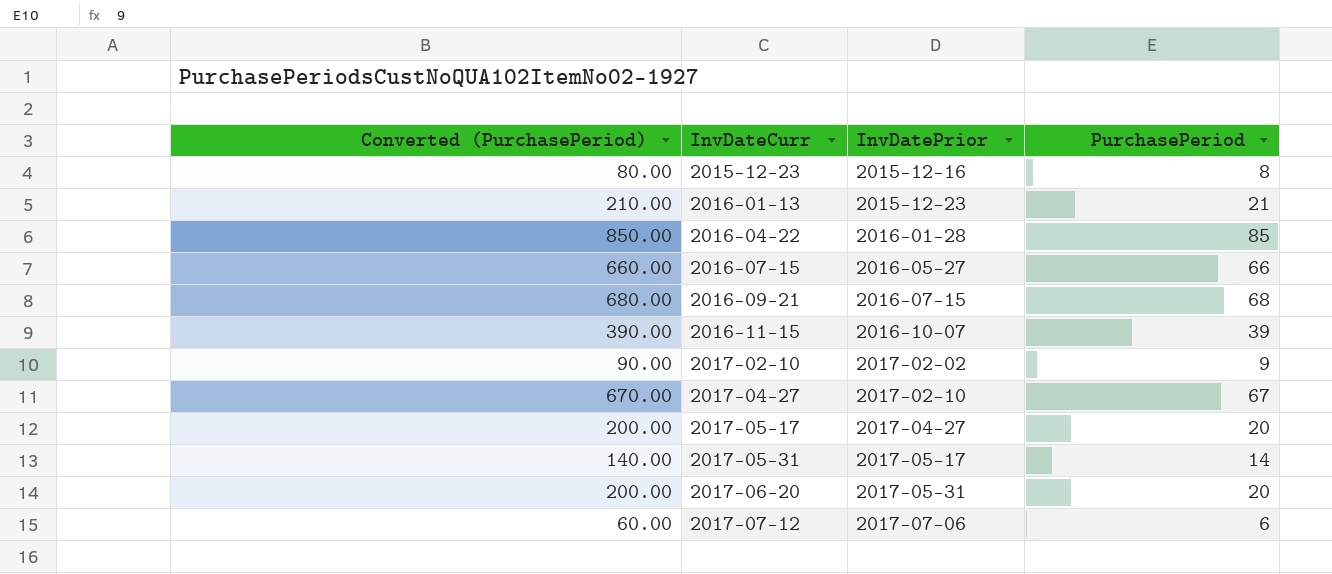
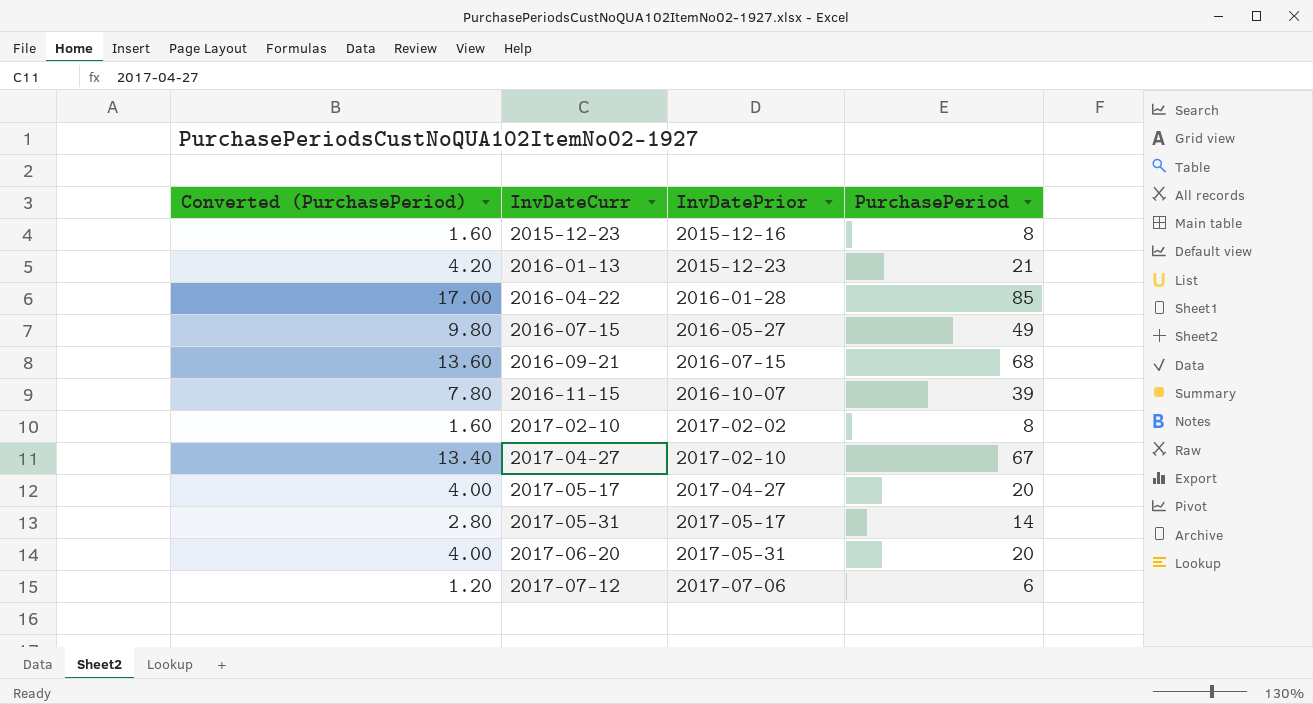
column Converted (PurchasePeriod) | formula: [PurchasePeriod] * 10 -> [PurchasePeriod] * 0.2
2016-07-15 | PurchasePeriod: 66 -> 49
2017-02-10 | PurchasePeriod: 9 -> 8

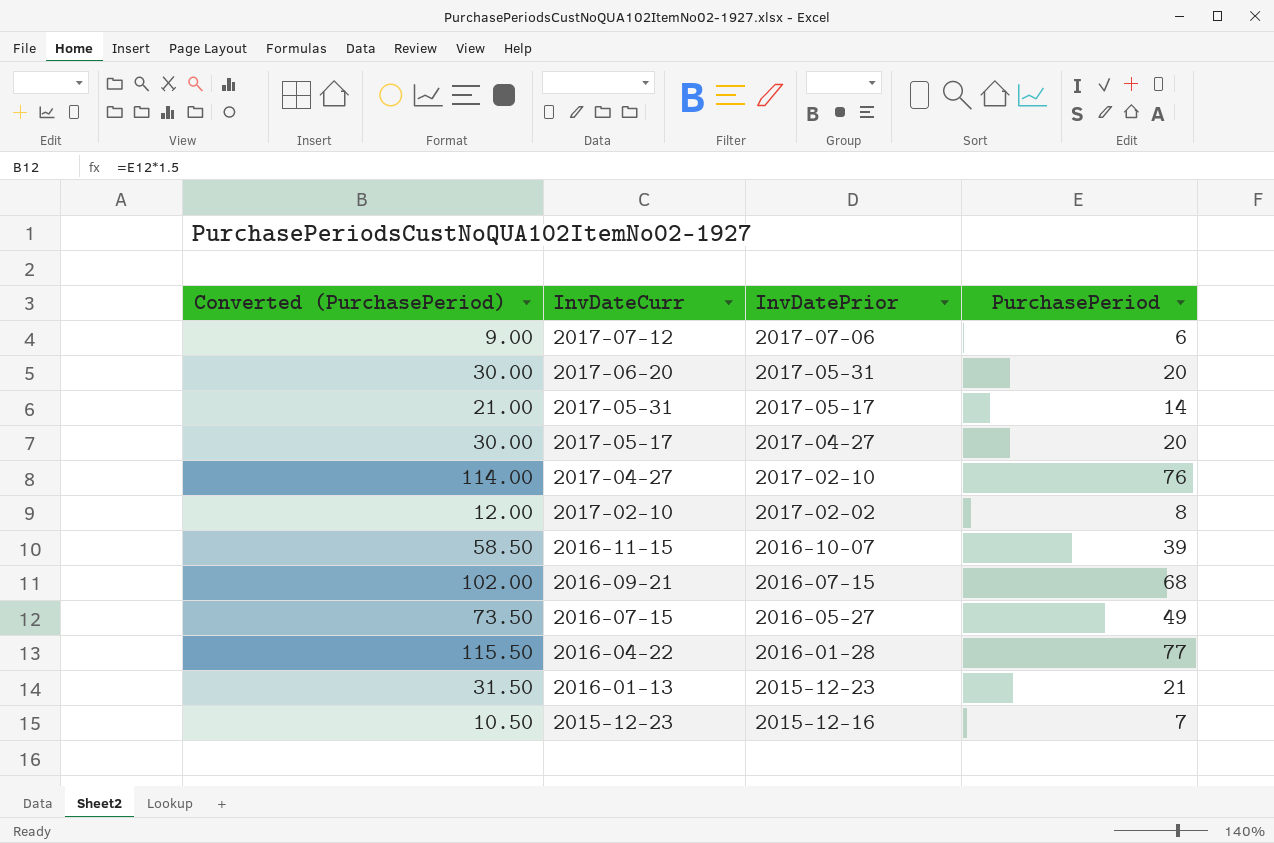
row order: InvDateCurr ascending -> InvDateCurr descending
column Converted (PurchasePeriod) | formula: [PurchasePeriod] * 0.2 -> [PurchasePeriod] * 1.5
2017-04-27 | PurchasePeriod: 67 -> 76
2016-04-22 | PurchasePeriod: 85 -> 77
2015-12-23 | PurchasePeriod: 8 -> 7

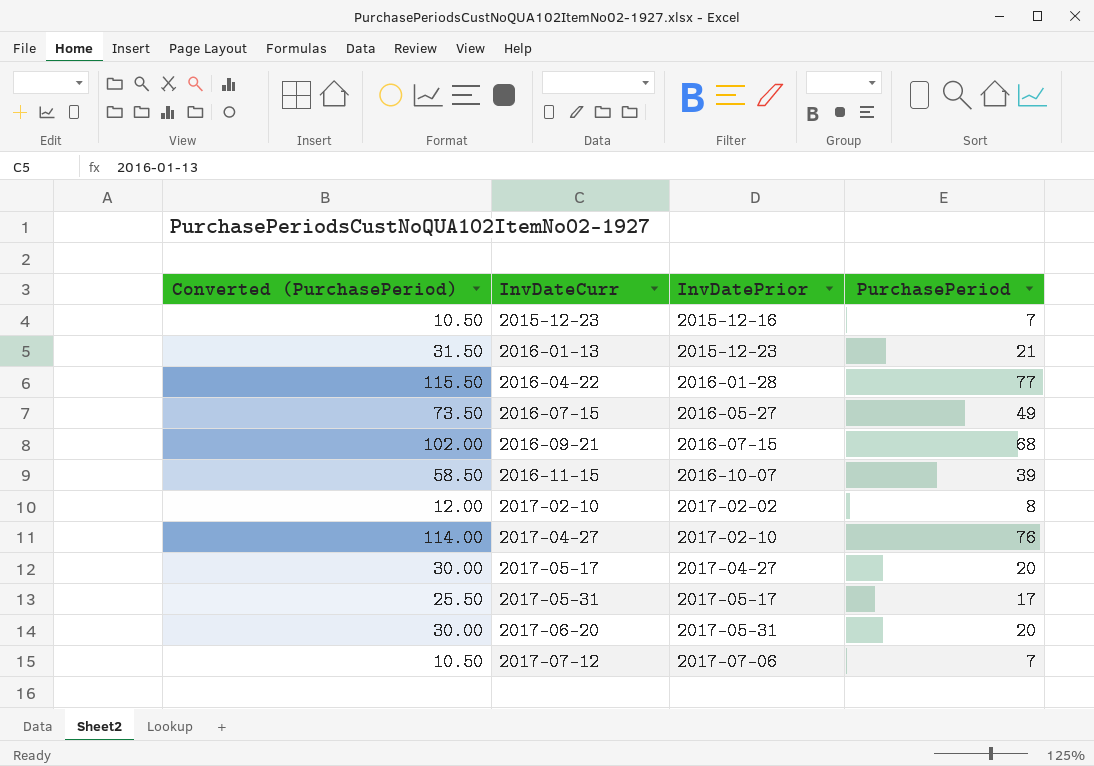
row order: InvDateCurr descending -> InvDateCurr ascending
2017-05-31 | Converted (PurchasePeriod): 21.00 -> 25.50
2017-05-31 | PurchasePeriod: 14 -> 17
2017-07-12 | Converted (PurchasePeriod): 9.00 -> 10.50
2017-07-12 | PurchasePeriod: 6 -> 7

